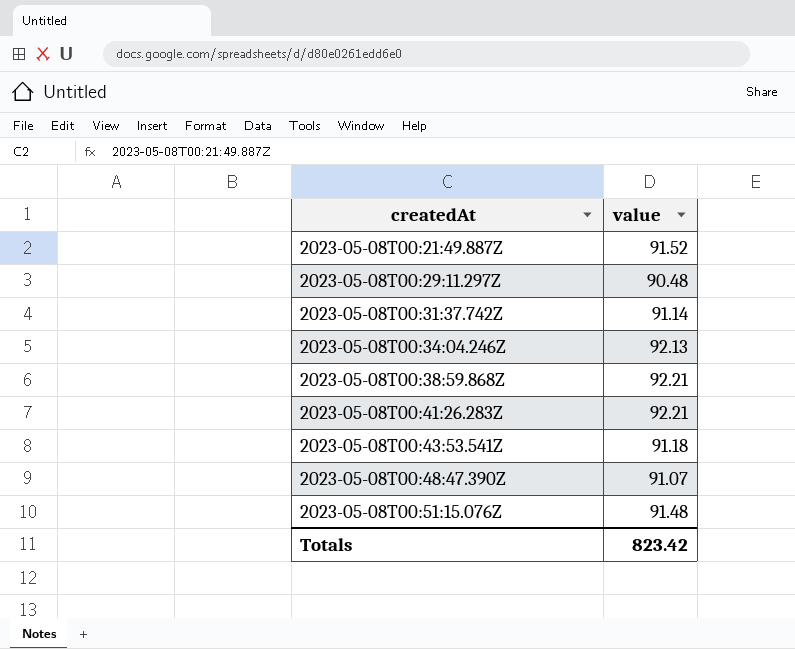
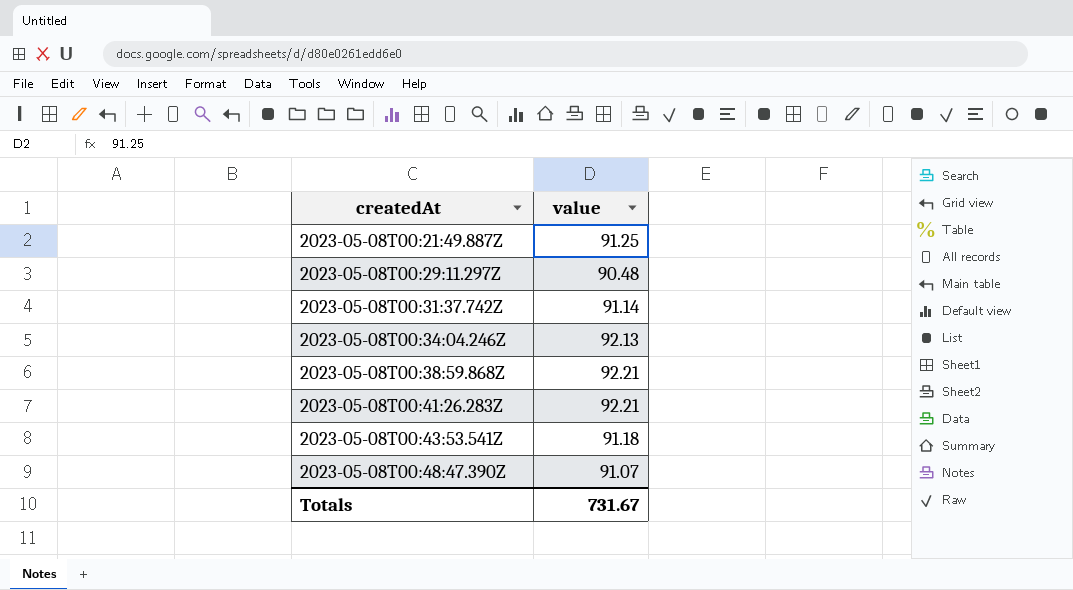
row 2023-05-08T00:51:15.076Z: 91.48 -> none
2023-05-08T00:21:49.887Z | value: 91.52 -> 91.25
Totals | value: 823.42 -> 731.67

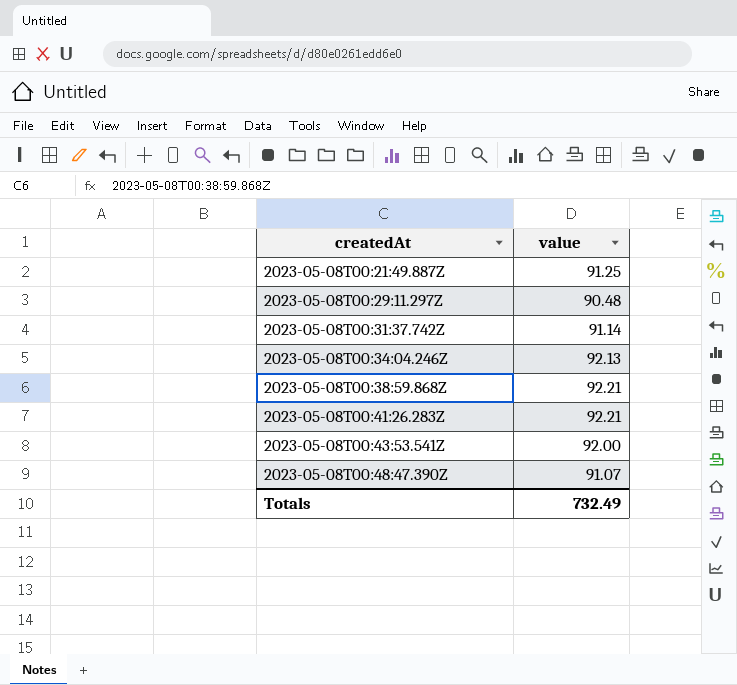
2023-05-08T00:43:53.541Z | value: 91.18 -> 92.00
Totals | value: 731.67 -> 732.49

